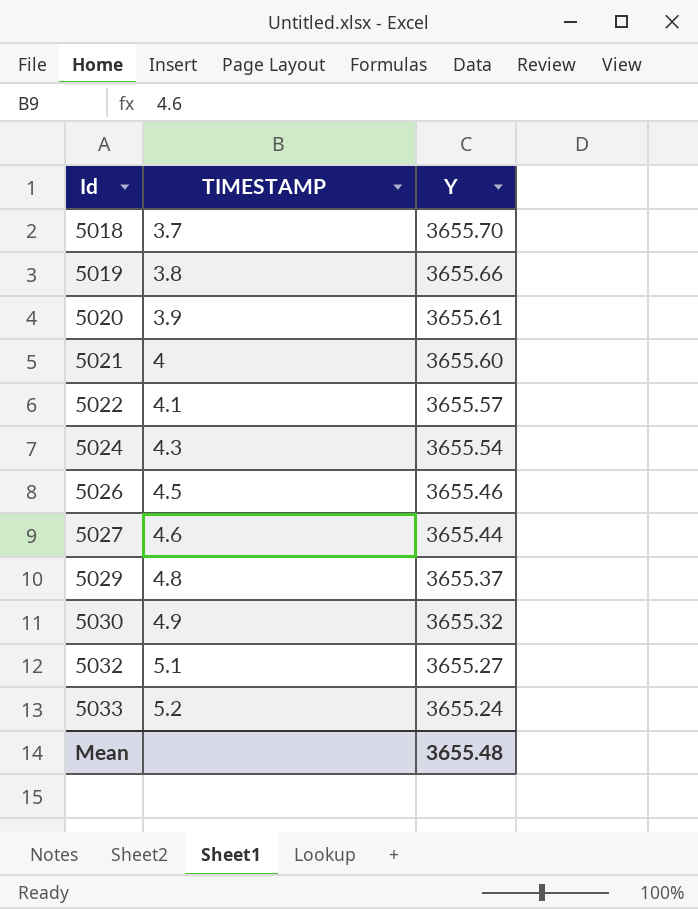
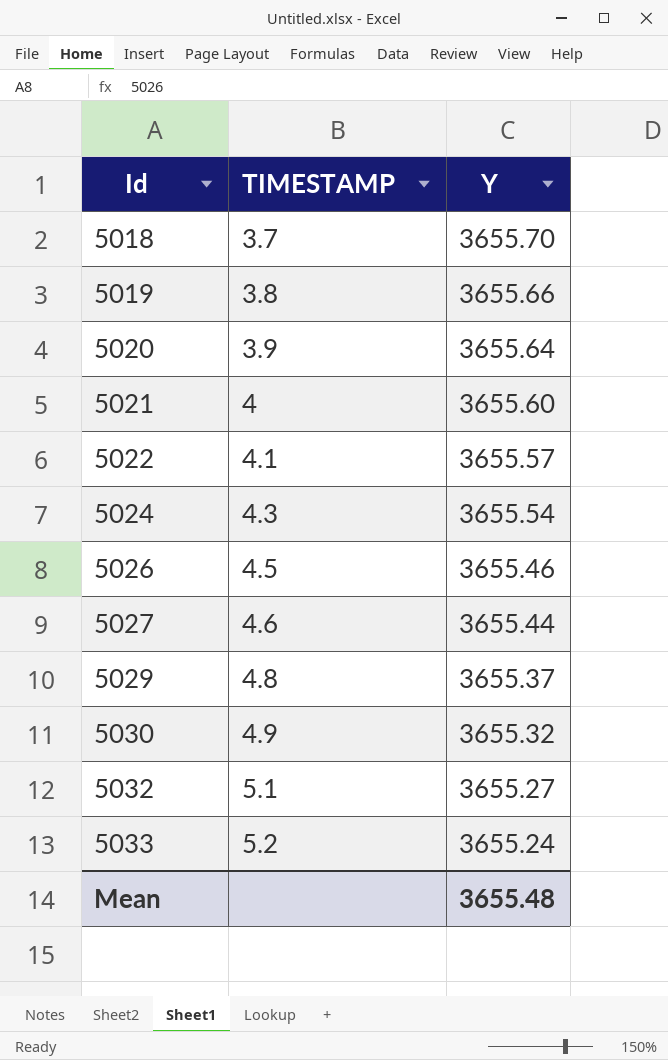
5020 | Y: 3655.61 -> 3655.64

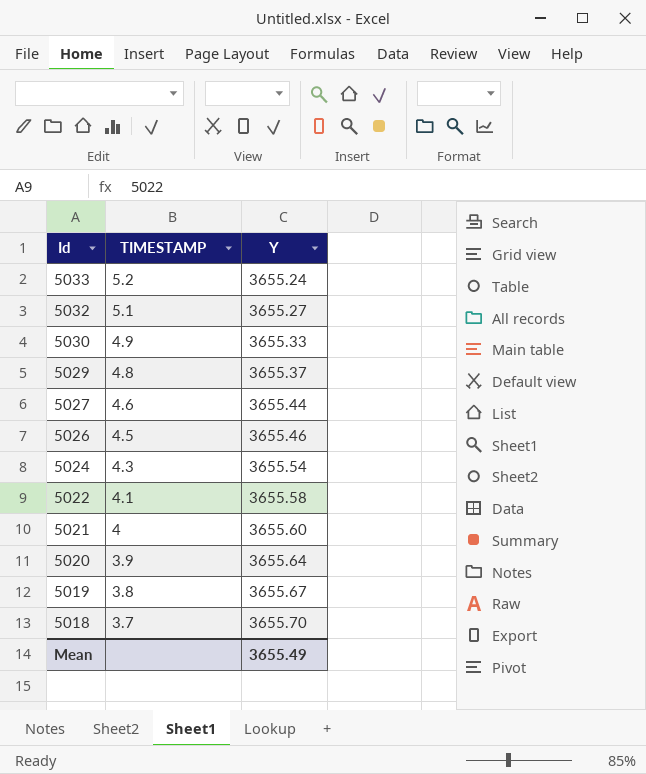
row order: Id ascending -> Id descending
5030 | Y: 3655.32 -> 3655.33
5022 | Y: 3655.57 -> 3655.58
5019 | Y: 3655.66 -> 3655.67
Mean | Y: 3655.48 -> 3655.49

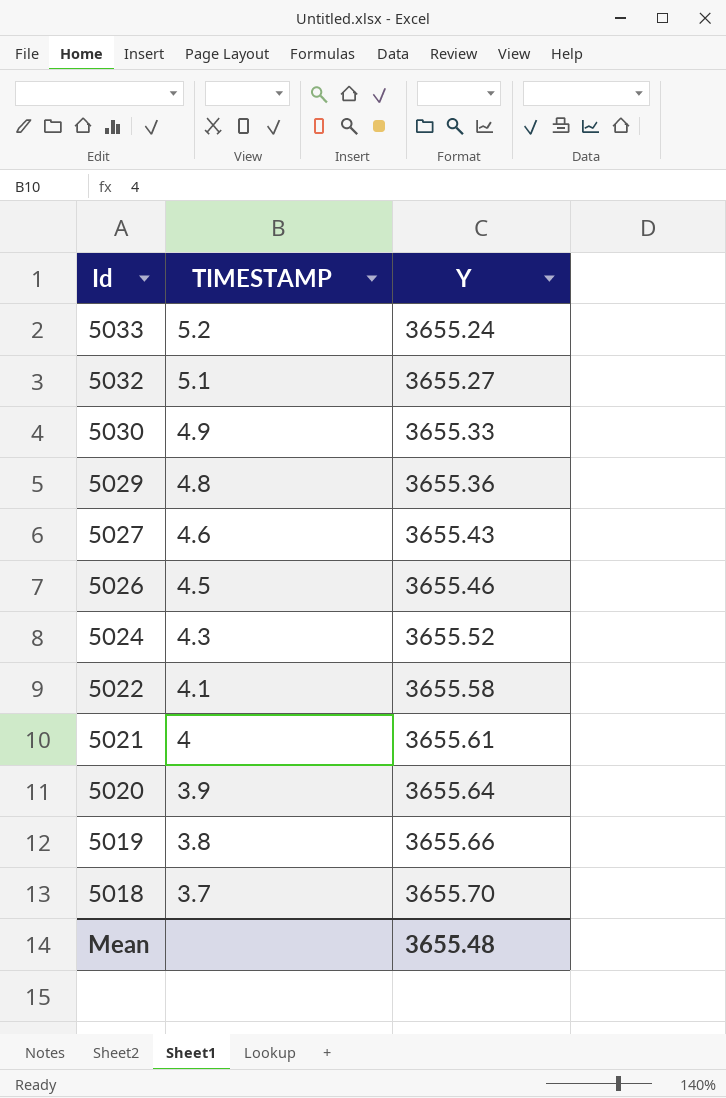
5029 | Y: 3655.37 -> 3655.36
5027 | Y: 3655.44 -> 3655.43
5024 | Y: 3655.54 -> 3655.52
5021 | Y: 3655.60 -> 3655.61
5019 | Y: 3655.67 -> 3655.66
Mean | Y: 3655.49 -> 3655.48

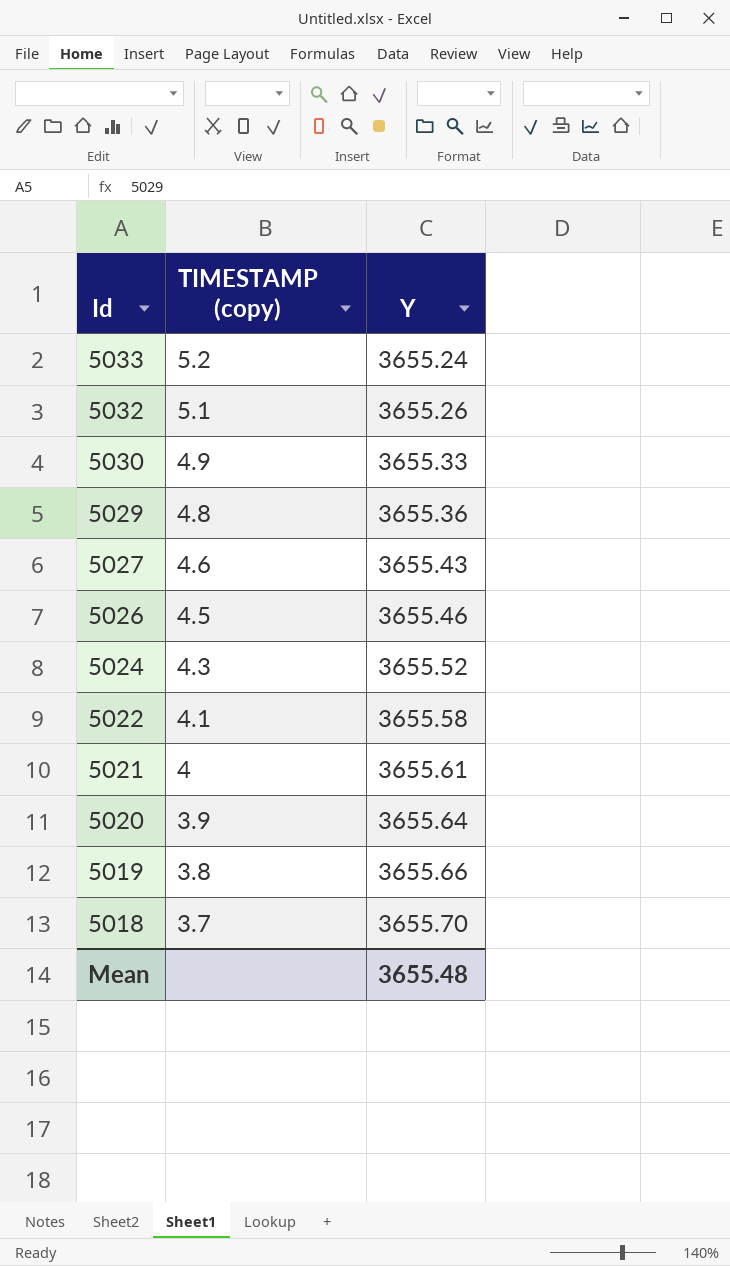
column name: TIMESTAMP -> TIMESTAMP (copy)
5032 | Y: 3655.27 -> 3655.26

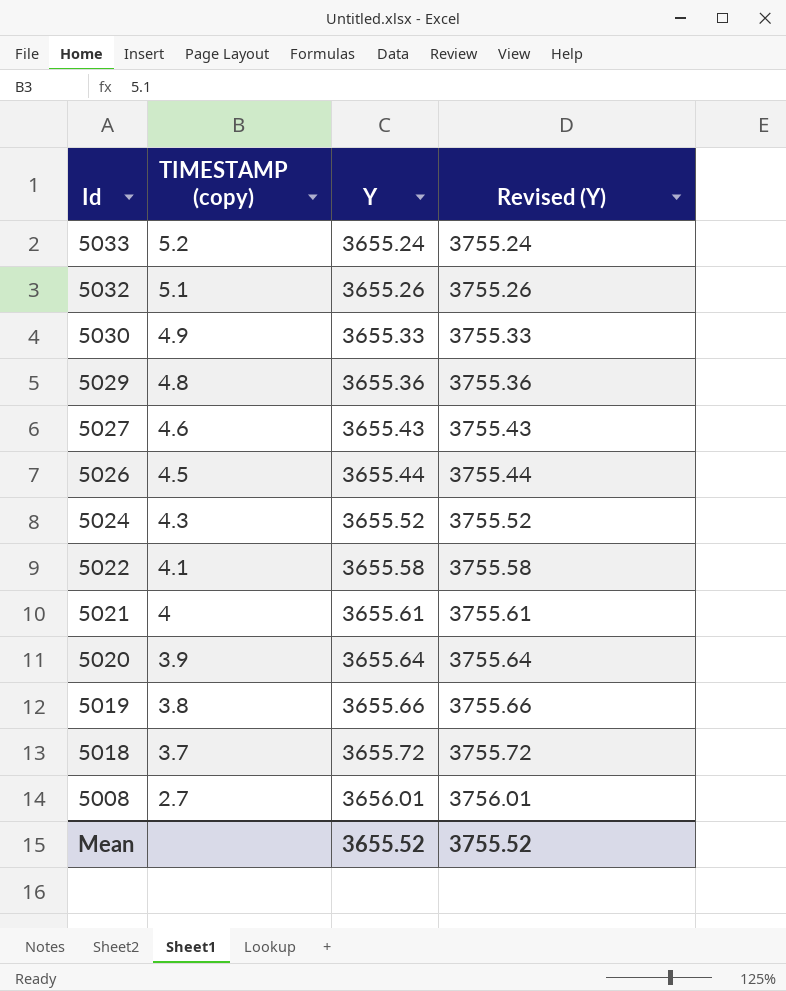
column Revised (Y) | formula: none -> [Y] + 100
5026 | Y: 3655.46 -> 3655.44
5018 | Y: 3655.70 -> 3655.72
row 5008: none -> 2.7 | 3656.01 | 3756.01
Mean | Y: 3655.48 -> 3655.52

